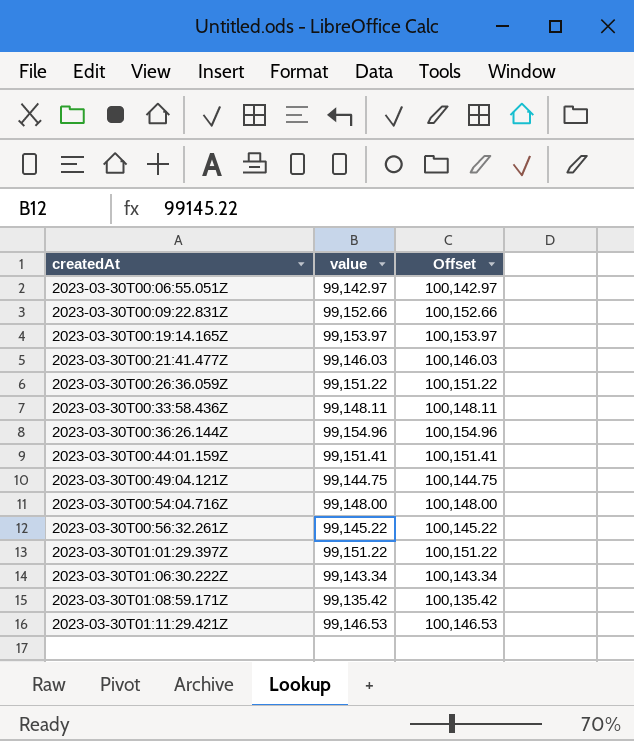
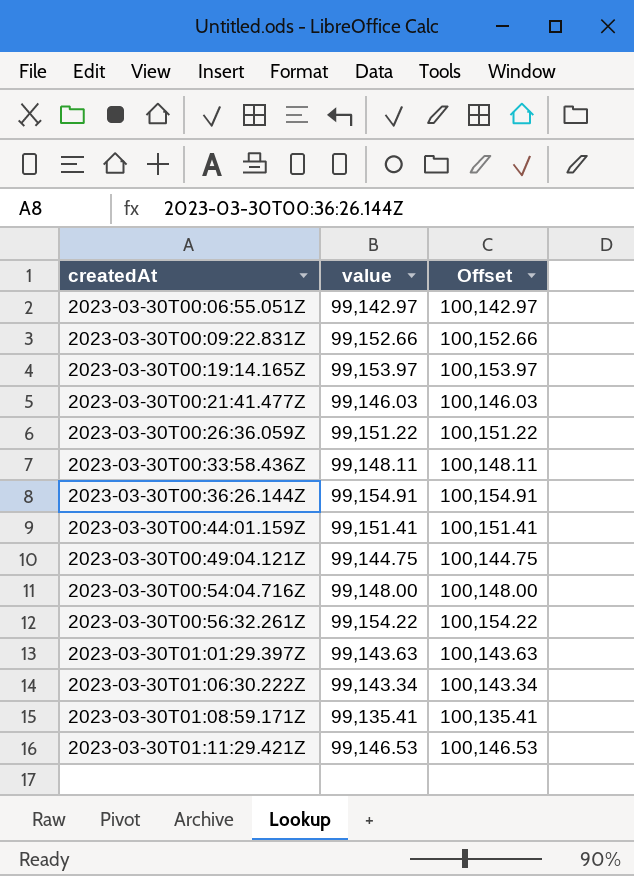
2023-03-30T00:36:26.144Z | value: 99,154.96 -> 99,154.91
2023-03-30T00:36:26.144Z | Offset: 100,154.96 -> 100,154.91
2023-03-30T00:56:32.261Z | value: 99,145.22 -> 99,154.22
2023-03-30T00:56:32.261Z | Offset: 100,145.22 -> 100,154.22
2023-03-30T01:01:29.397Z | value: 99,151.22 -> 99,143.63
2023-03-30T01:01:29.397Z | Offset: 100,151.22 -> 100,143.63
2023-03-30T01:08:59.171Z | value: 99,135.42 -> 99,135.41
2023-03-30T01:08:59.171Z | Offset: 100,135.42 -> 100,135.41

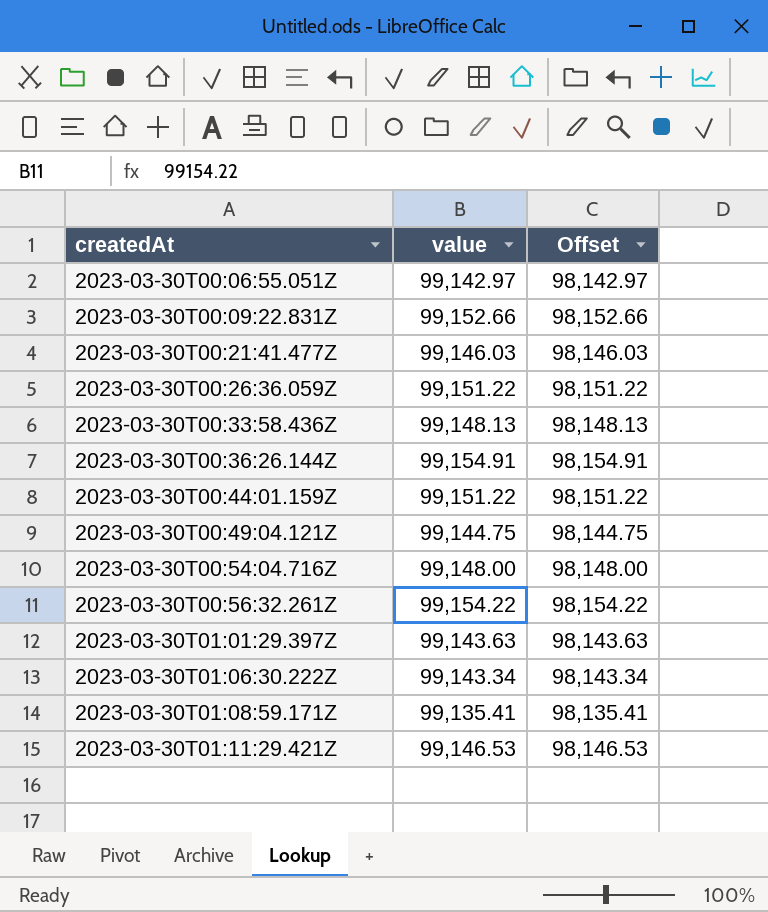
column Offset | formula: [value] + 1000 -> [value] - 1000
row 2023-03-30T00:19:14.165Z: 99,153.97 | 100,153.97 -> none
2023-03-30T00:33:58.436Z | value: 99,148.11 -> 99,148.13
2023-03-30T00:44:01.159Z | value: 99,151.41 -> 99,151.22

